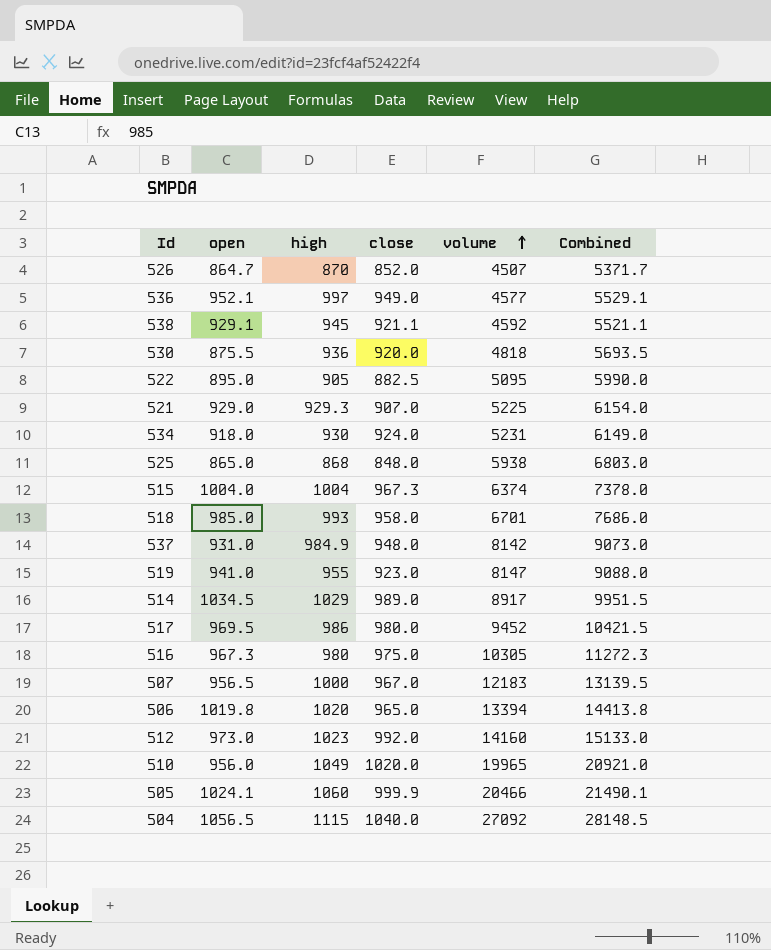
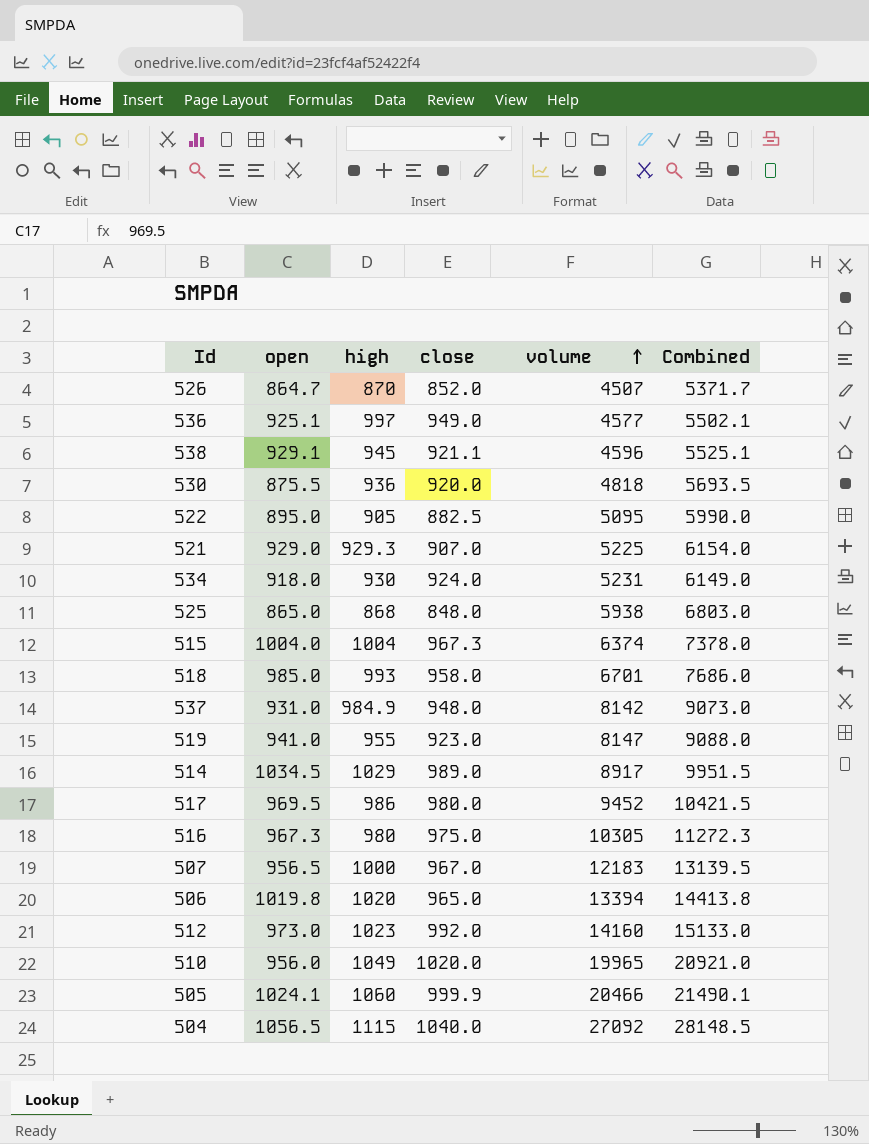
536 | open: 952.1 -> 925.1
536 | Combined: 5529.1 -> 5502.1
538 | volume: 4592 -> 4596
538 | Combined: 5521.1 -> 5525.1

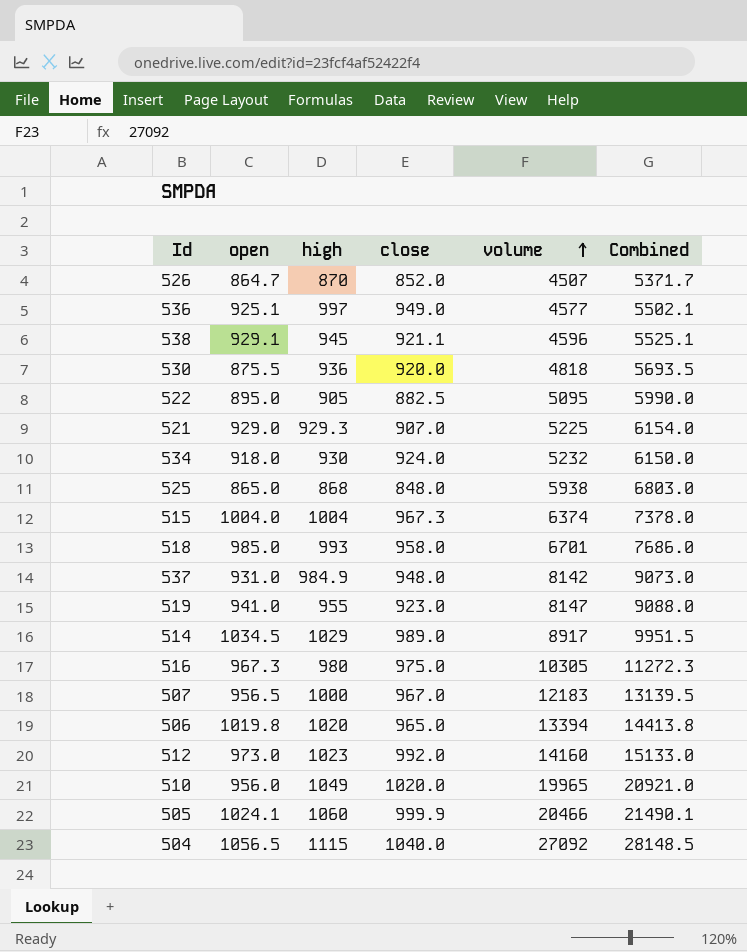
row 517: 969.5 | 986 | 980.0 | 9452 | 10421.5 -> none
534 | volume: 5231 -> 5232
534 | Combined: 6149.0 -> 6150.0

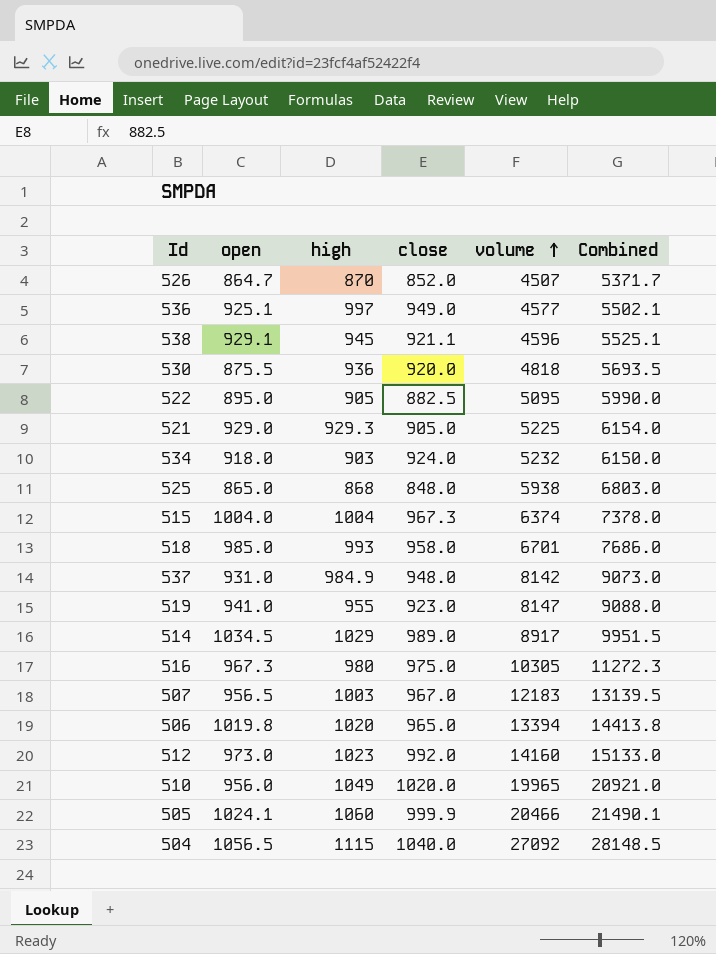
521 | close: 907.0 -> 905.0
534 | high: 930 -> 903
507 | high: 1000 -> 1003

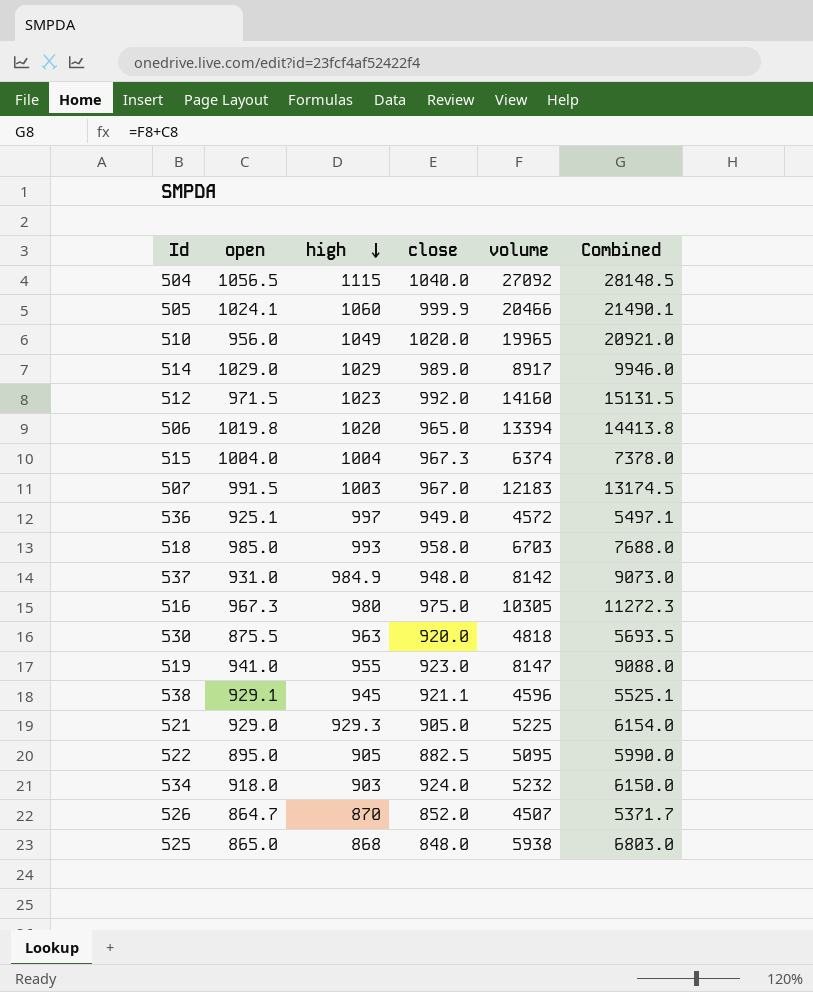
row order: volume ascending -> high descending
514 | open: 1034.5 -> 1029.0
514 | Combined: 9951.5 -> 9946.0
512 | open: 973.0 -> 971.5
512 | Combined: 15133.0 -> 15131.5
507 | open: 956.5 -> 991.5
507 | Combined: 13139.5 -> 13174.5
536 | volume: 4577 -> 4572
536 | Combined: 5502.1 -> 5497.1
518 | volume: 6701 -> 6703
518 | Combined: 7686.0 -> 7688.0
530 | high: 936 -> 963

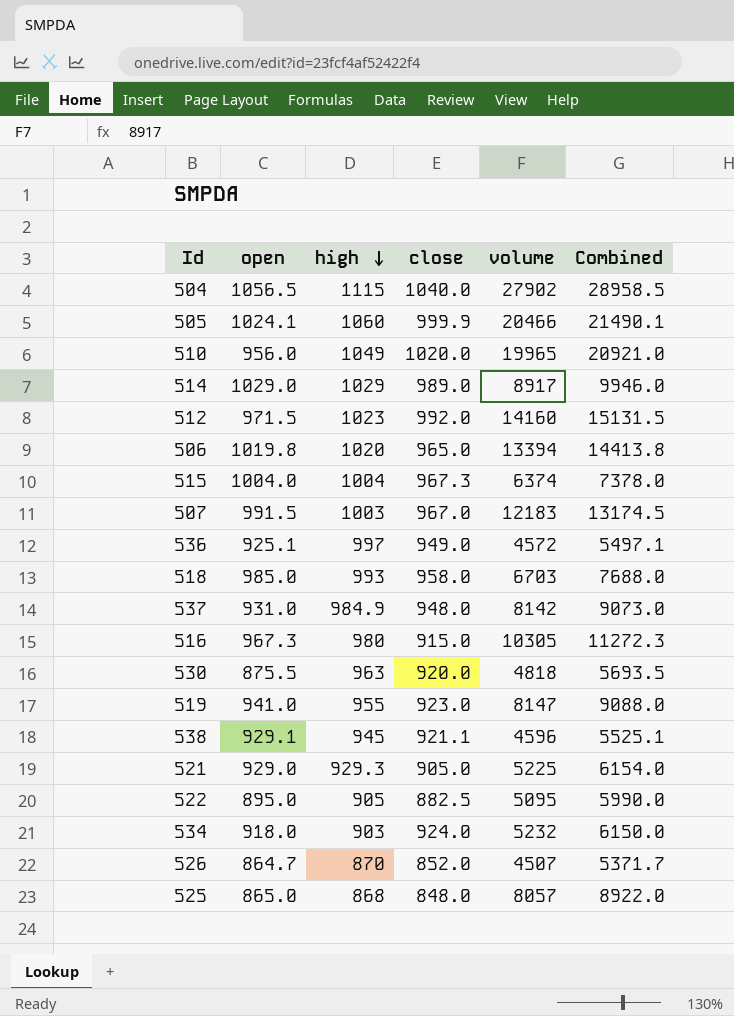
504 | volume: 27092 -> 27902
504 | Combined: 28148.5 -> 28958.5
516 | close: 975.0 -> 915.0
525 | volume: 5938 -> 8057
525 | Combined: 6803.0 -> 8922.0

